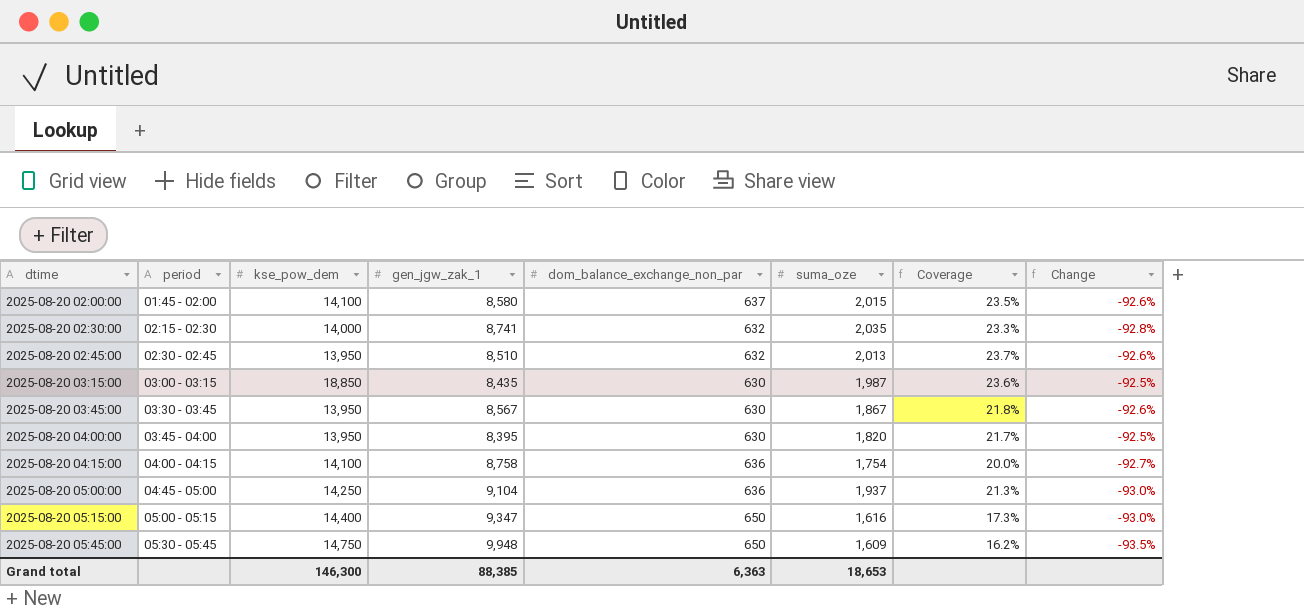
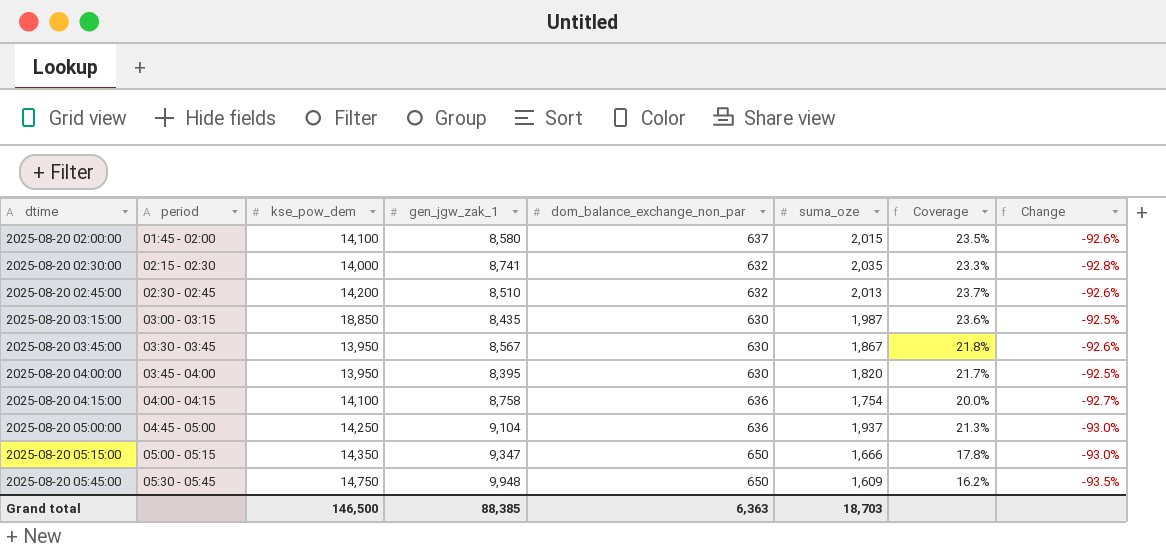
2025-08-20 02:45:00 | kse_pow_dem: 13,950 -> 14,200
2025-08-20 05:15:00 | kse_pow_dem: 14,400 -> 14,350
2025-08-20 05:15:00 | suma_oze: 1,616 -> 1,666
2025-08-20 05:15:00 | Coverage: 17.3% -> 17.8%
Grand total | kse_pow_dem: 146,300 -> 146,500
Grand total | suma_oze: 18,653 -> 18,703

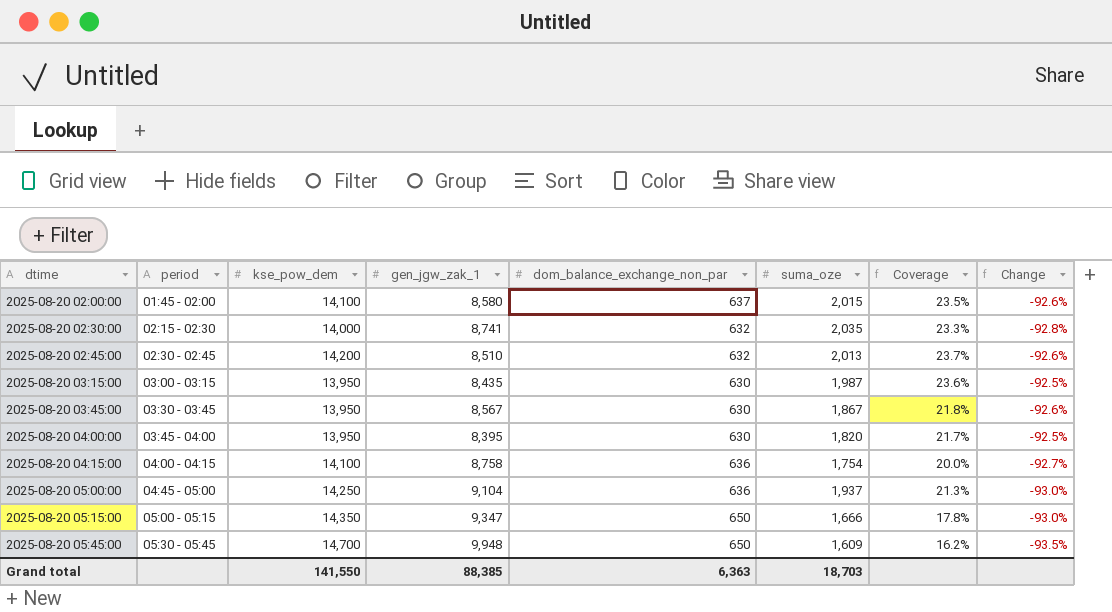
2025-08-20 03:15:00 | kse_pow_dem: 18,850 -> 13,950
2025-08-20 05:45:00 | kse_pow_dem: 14,750 -> 14,700
Grand total | kse_pow_dem: 146,500 -> 141,550

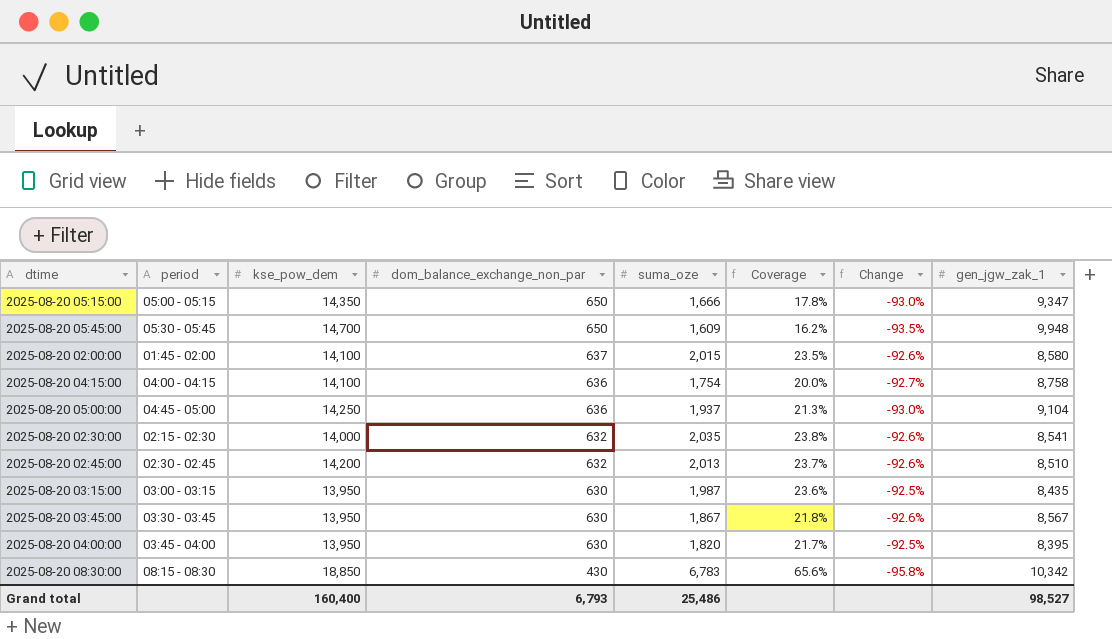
row order: dtime ascending -> dom_balance_exchange_non_par descending
column gen_jgw_zak_1 | position: 4 -> 8
2025-08-20 02:30:00 | Coverage: 23.3% -> 23.8%
2025-08-20 02:30:00 | Change: -92.8% -> -92.6%
2025-08-20 02:30:00 | gen_jgw_zak_1: 8,741 -> 8,541
row 2025-08-20 08:30:00: none -> 08:15 - 08:30 | 18,850 | 430 | 6,783 | 65.6% | -95.8% | 10,342
Grand total | kse_pow_dem: 141,550 -> 160,400
Grand total | dom_balance_exchange_non_par: 6,363 -> 6,793
Grand total | suma_oze: 18,703 -> 25,486
Grand total | gen_jgw_zak_1: 88,385 -> 98,527

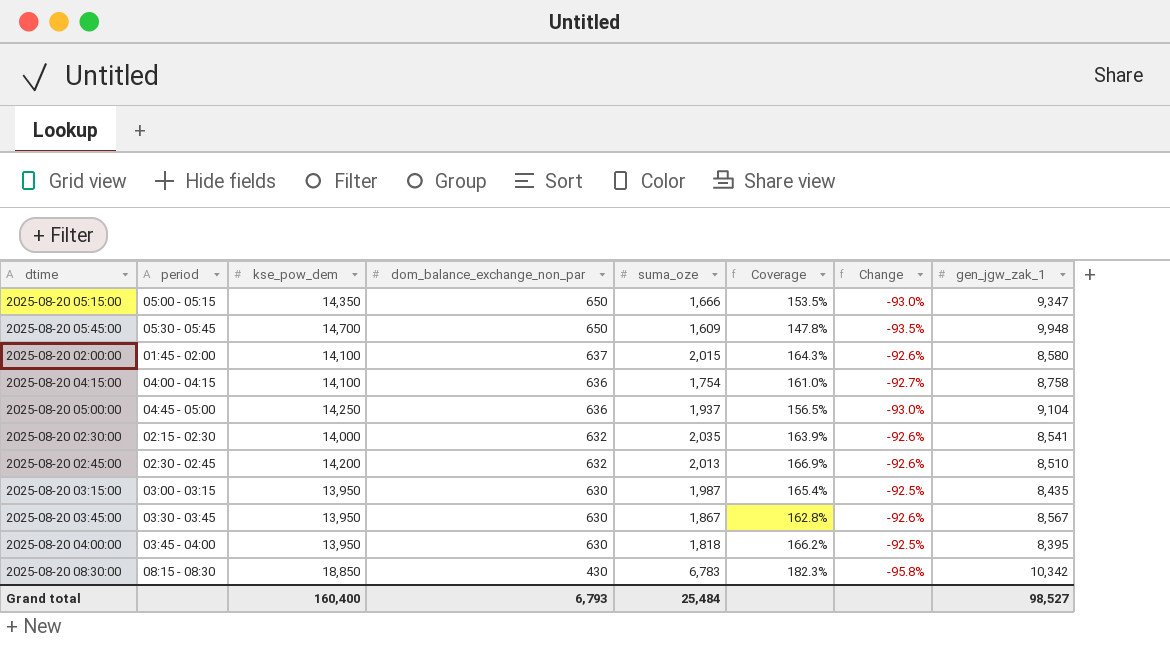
column Coverage | formula: [suma_oze] / [gen_jgw_zak_1] -> [kse_pow_dem] / [gen_jgw_zak_1]
2025-08-20 04:00:00 | suma_oze: 1,820 -> 1,818
Grand total | suma_oze: 25,486 -> 25,484

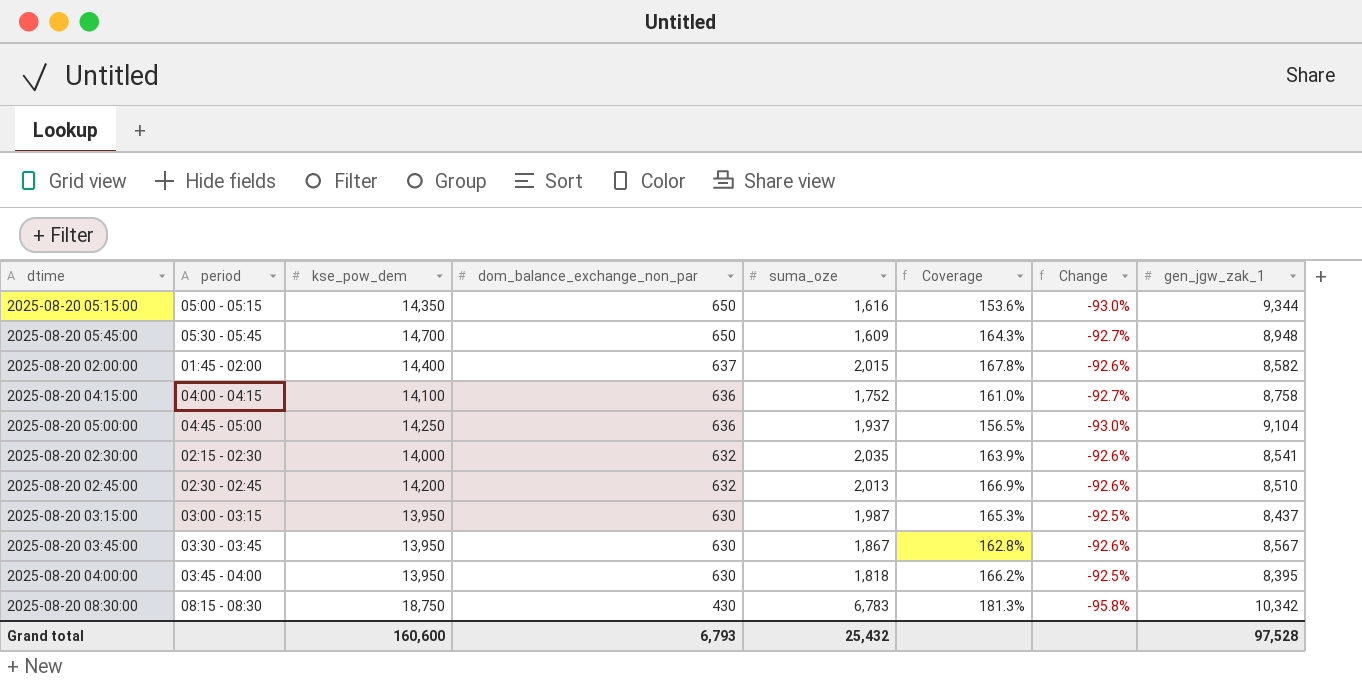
2025-08-20 05:15:00 | suma_oze: 1,666 -> 1,616
2025-08-20 05:15:00 | Coverage: 153.5% -> 153.6%
2025-08-20 05:15:00 | gen_jgw_zak_1: 9,347 -> 9,344
2025-08-20 05:45:00 | Coverage: 147.8% -> 164.3%
2025-08-20 05:45:00 | Change: -93.5% -> -92.7%
2025-08-20 05:45:00 | gen_jgw_zak_1: 9,948 -> 8,948
2025-08-20 02:00:00 | kse_pow_dem: 14,100 -> 14,400
2025-08-20 02:00:00 | Coverage: 164.3% -> 167.8%
2025-08-20 02:00:00 | gen_jgw_zak_1: 8,580 -> 8,582
2025-08-20 04:15:00 | suma_oze: 1,754 -> 1,752
2025-08-20 03:15:00 | Coverage: 165.4% -> 165.3%
2025-08-20 03:15:00 | gen_jgw_zak_1: 8,435 -> 8,437
2025-08-20 08:30:00 | kse_pow_dem: 18,850 -> 18,750
2025-08-20 08:30:00 | Coverage: 182.3% -> 181.3%
Grand total | kse_pow_dem: 160,400 -> 160,600
Grand total | suma_oze: 25,484 -> 25,432
Grand total | gen_jgw_zak_1: 98,527 -> 97,528

